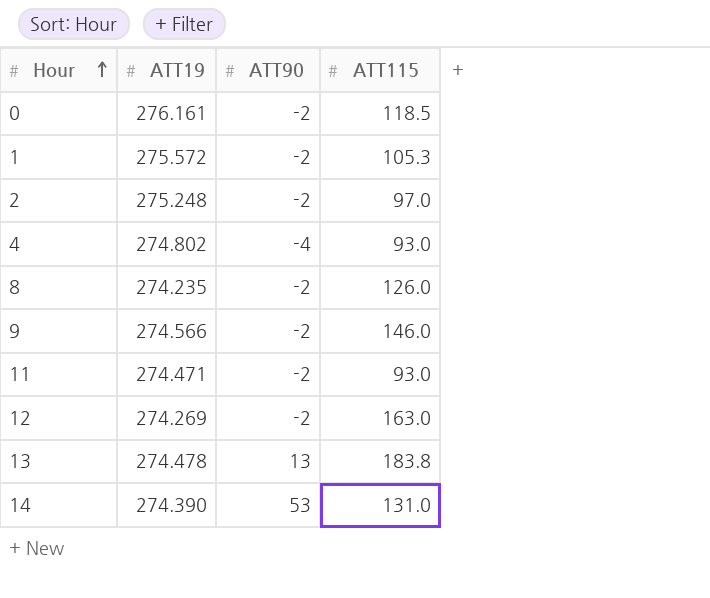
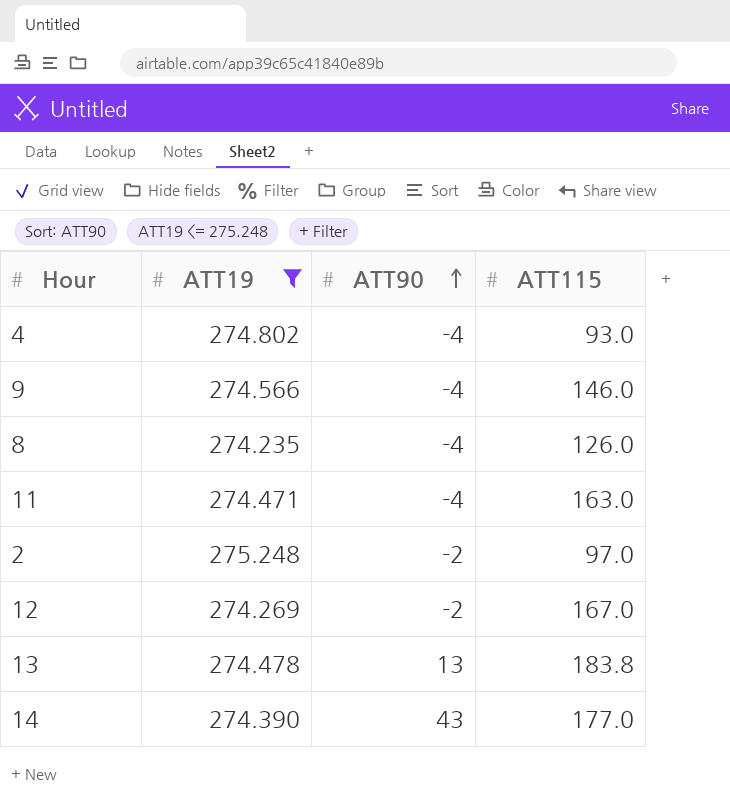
filter: none -> ATT19 <= 275.248
row order: Hour ascending -> ATT90 ascending
9 | ATT90: -2 -> -4
8 | ATT90: -2 -> -4
11 | ATT90: -2 -> -4
11 | ATT115: 93.0 -> 163.0
12 | ATT115: 163.0 -> 167.0
14 | ATT90: 53 -> 43
14 | ATT115: 131.0 -> 177.0

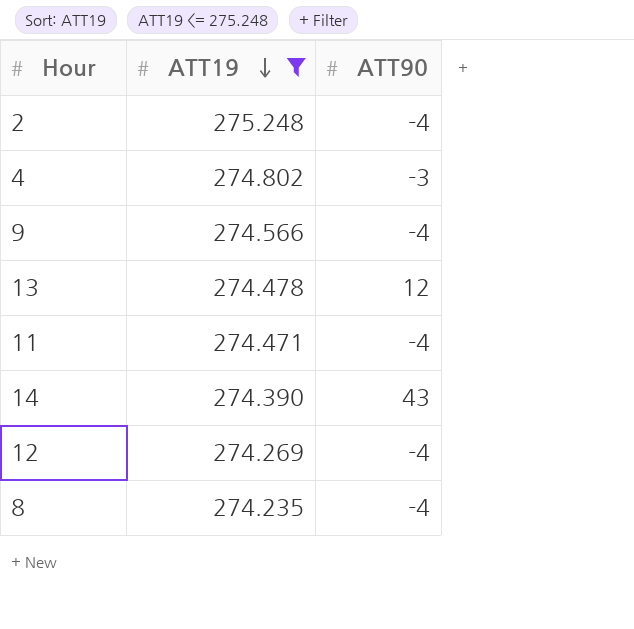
row order: ATT90 ascending -> ATT19 descending
column ATT115 | position: 4 -> none
2 | ATT90: -2 -> -4
4 | ATT90: -4 -> -3
13 | ATT90: 13 -> 12
12 | ATT90: -2 -> -4

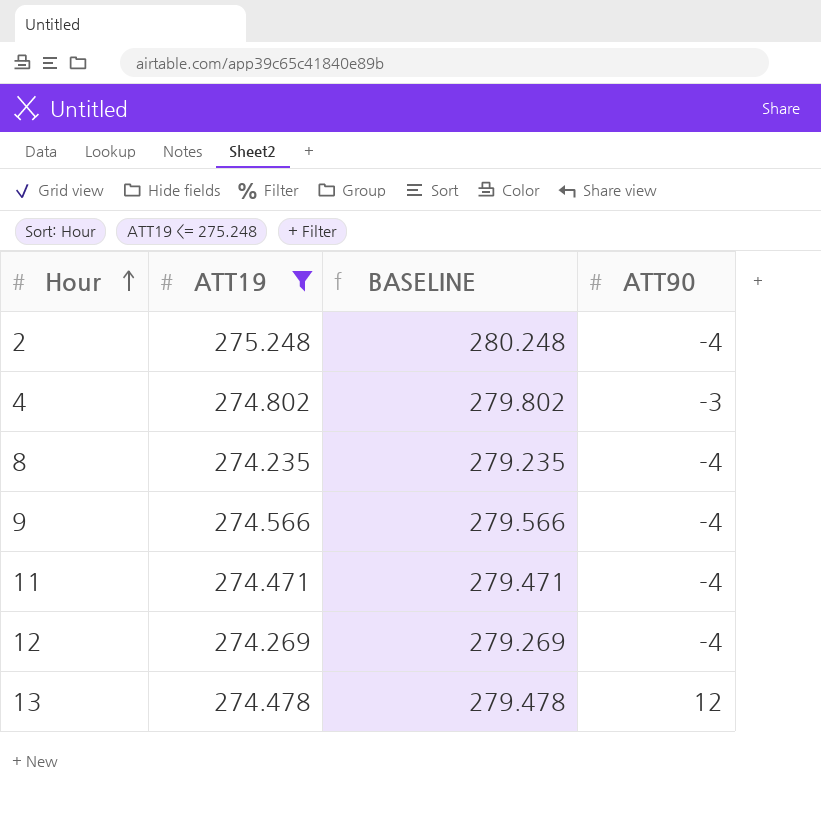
row order: ATT19 descending -> Hour ascending
column BASELINE | formula: none -> [ATT19] + 5
row 14: 274.390 | 43 -> none

